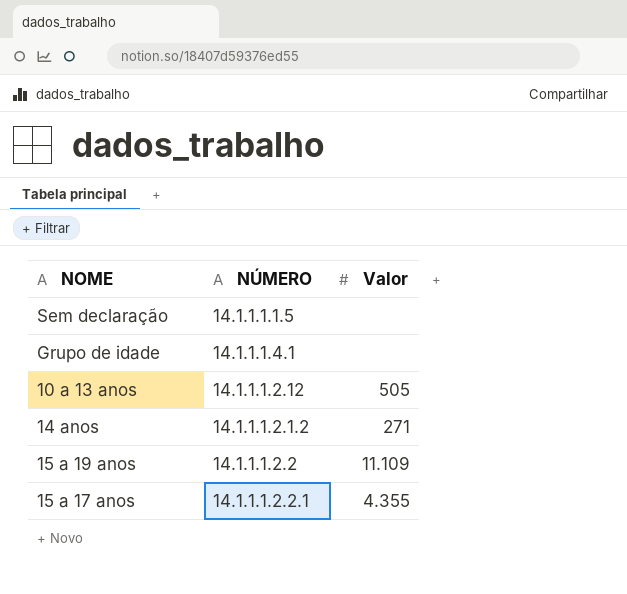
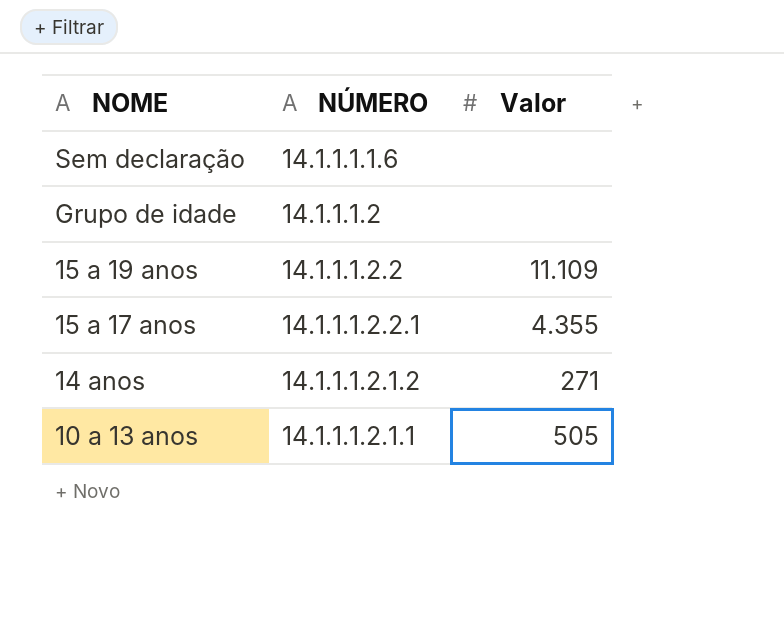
row order: none -> NOME descending
Sem declaração | NÚMERO: 14.1.1.1.1.5 -> 14.1.1.1.1.6
Grupo de idade | NÚMERO: 14.1.1.1.4.1 -> 14.1.1.1.2
10 a 13 anos | NÚMERO: 14.1.1.1.2.12 -> 14.1.1.1.2.1.1

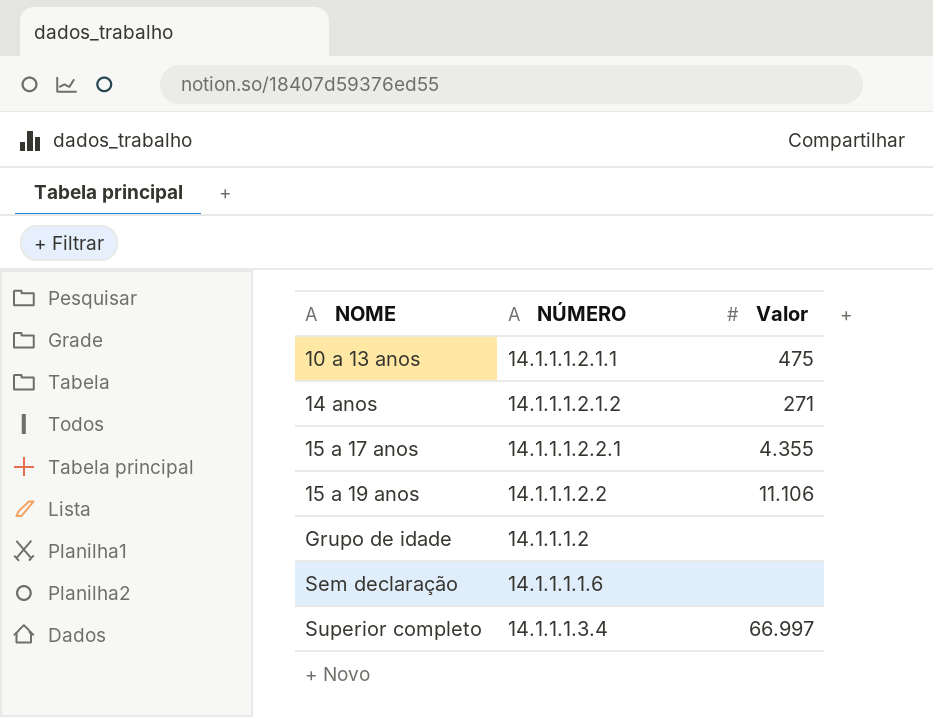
row order: NOME descending -> NOME ascending
10 a 13 anos | Valor: 505 -> 475
15 a 19 anos | Valor: 11.109 -> 11.106
row Superior completo: none -> 14.1.1.1.3.4 | 66.997

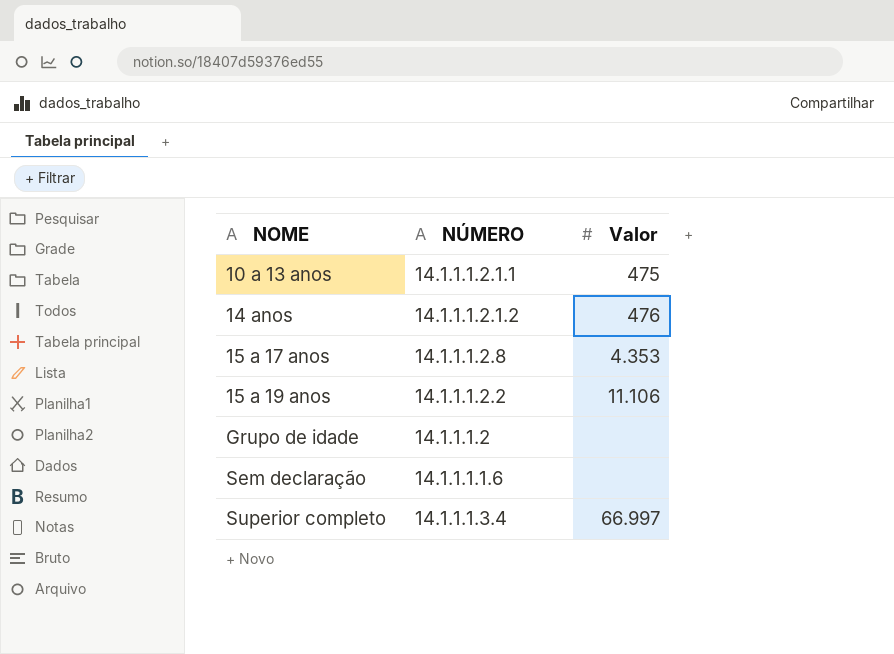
14 anos | Valor: 271 -> 476
15 a 17 anos | NÚMERO: 14.1.1.1.2.2.1 -> 14.1.1.1.2.8
15 a 17 anos | Valor: 4.355 -> 4.353

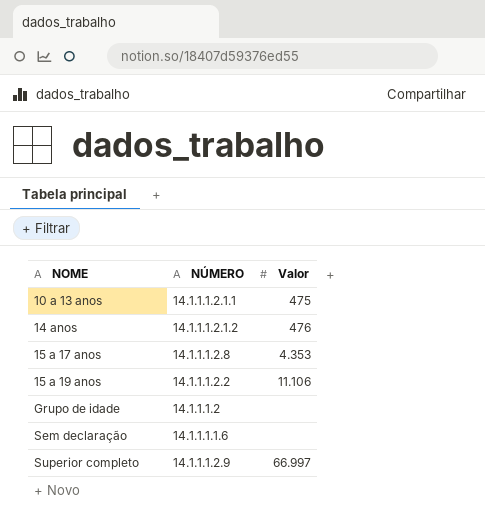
Superior completo | NÚMERO: 14.1.1.1.3.4 -> 14.1.1.1.2.9

